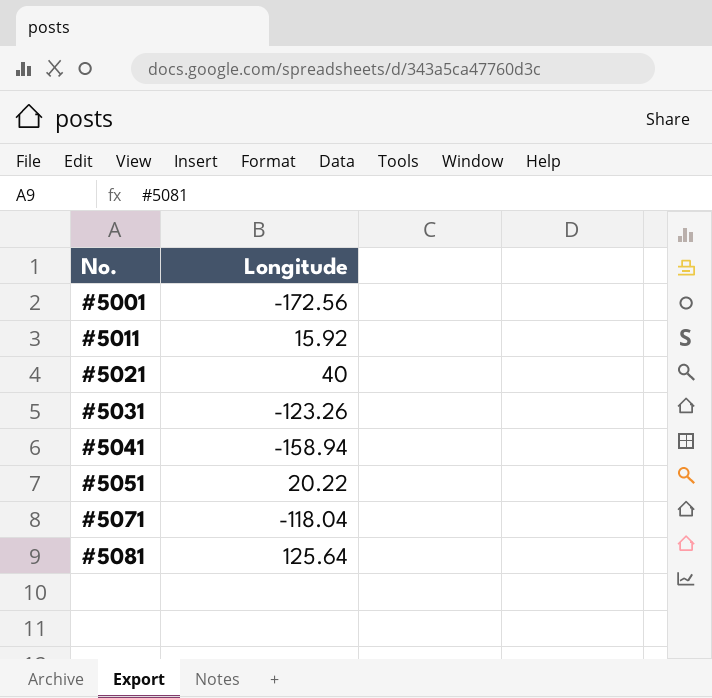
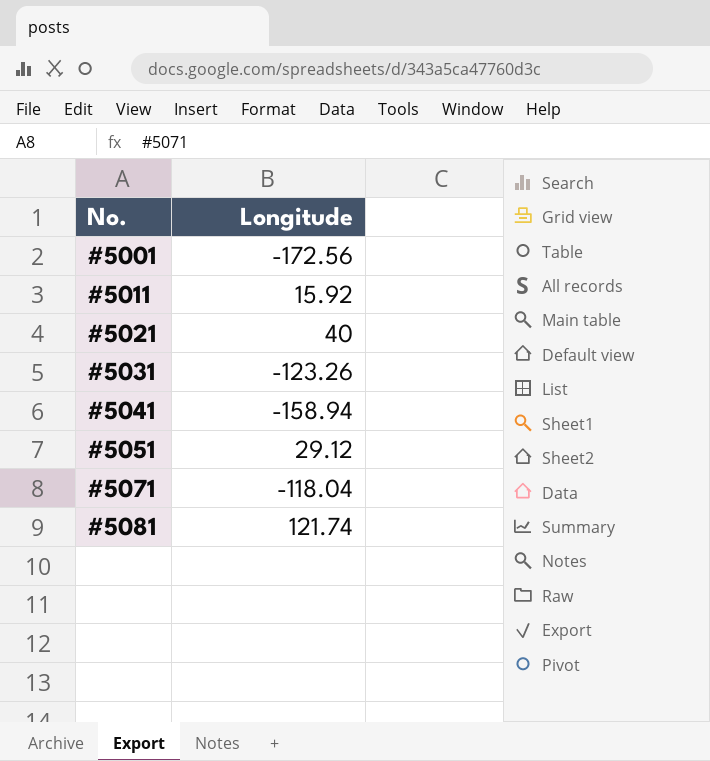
#5051 | Longitude: 20.22 -> 29.12
#5081 | Longitude: 125.64 -> 121.74

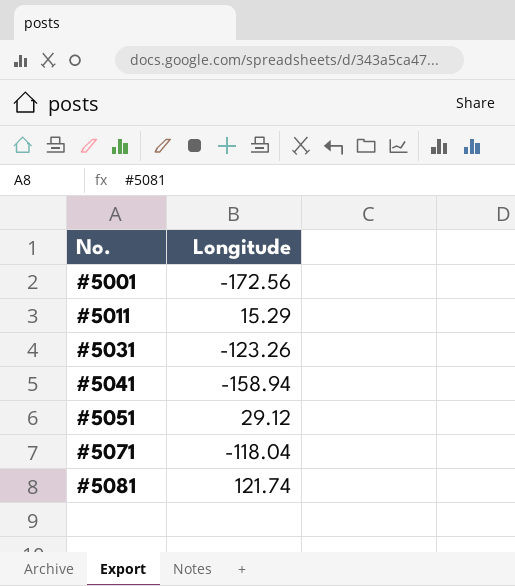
row #5021: 40 -> none
#5011 | Longitude: 15.92 -> 15.29

